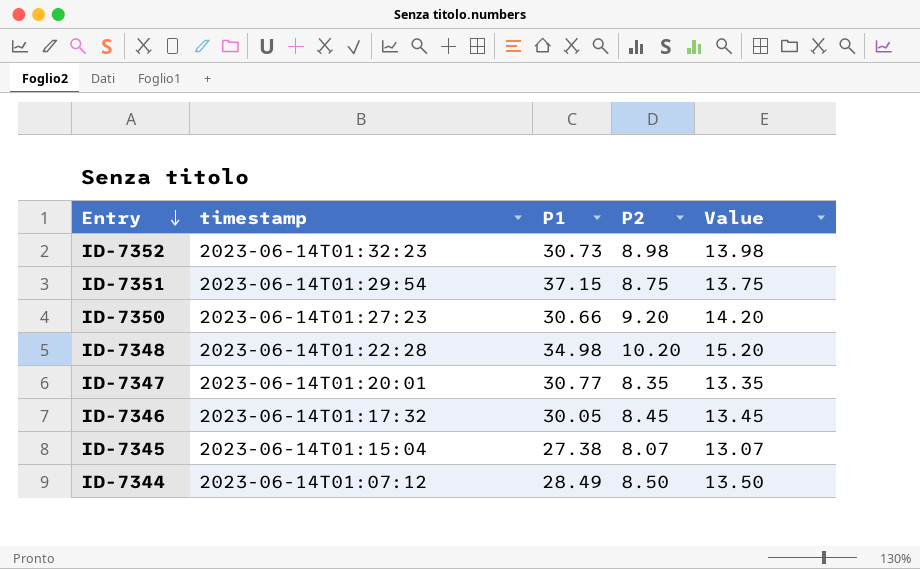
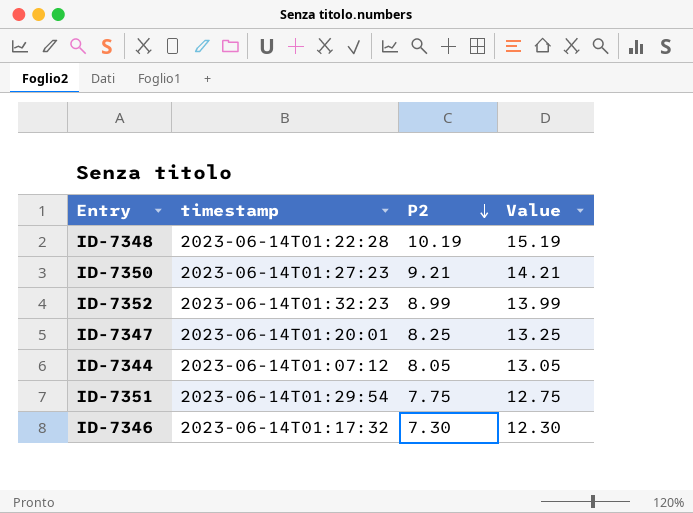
row order: Entry descending -> P2 descending
column P1 | position: 3 -> none
row ID-7345: 2023-06-14T01:15:04 | 27.38 | 8.07 | 13.07 -> none
ID-7348 | P2: 10.20 -> 10.19
ID-7348 | Value: 15.20 -> 15.19
ID-7350 | P2: 9.20 -> 9.21
ID-7350 | Value: 14.20 -> 14.21
ID-7352 | P2: 8.98 -> 8.99
ID-7352 | Value: 13.98 -> 13.99
ID-7347 | P2: 8.35 -> 8.25
ID-7347 | Value: 13.35 -> 13.25
ID-7344 | P2: 8.50 -> 8.05
ID-7344 | Value: 13.50 -> 13.05
ID-7351 | P2: 8.75 -> 7.75
ID-7351 | Value: 13.75 -> 12.75
ID-7346 | P2: 8.45 -> 7.30
ID-7346 | Value: 13.45 -> 12.30

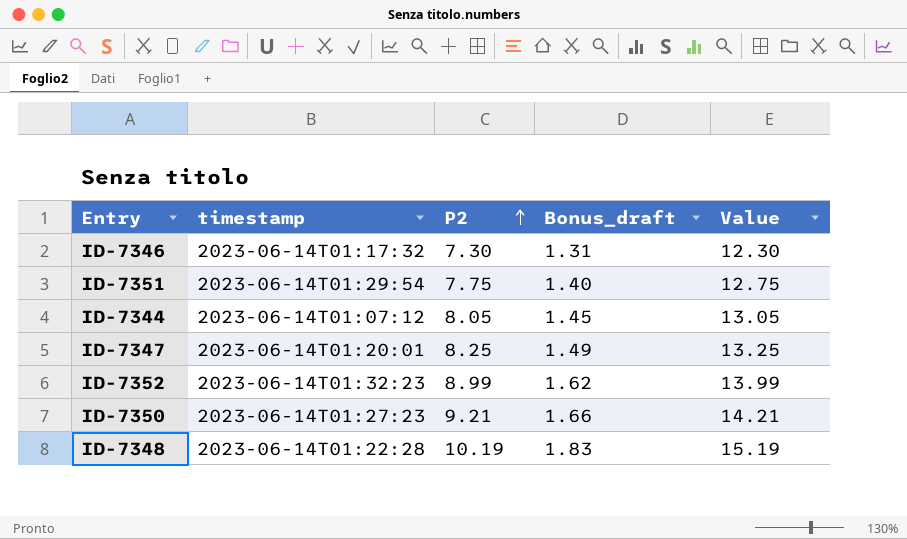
row order: P2 descending -> P2 ascending
column Bonus_draft | formula: none -> [P2] * 0.18

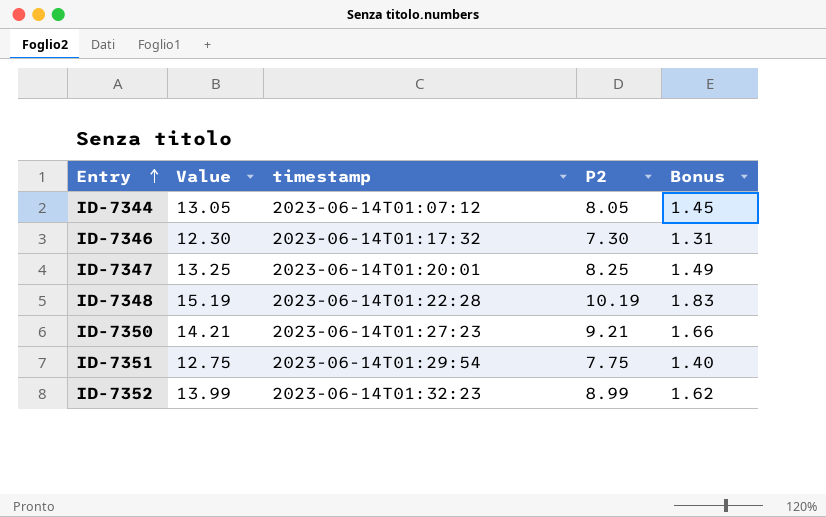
row order: P2 ascending -> Entry ascending
column Value | position: 5 -> 2
column name: Bonus_draft -> Bonus

